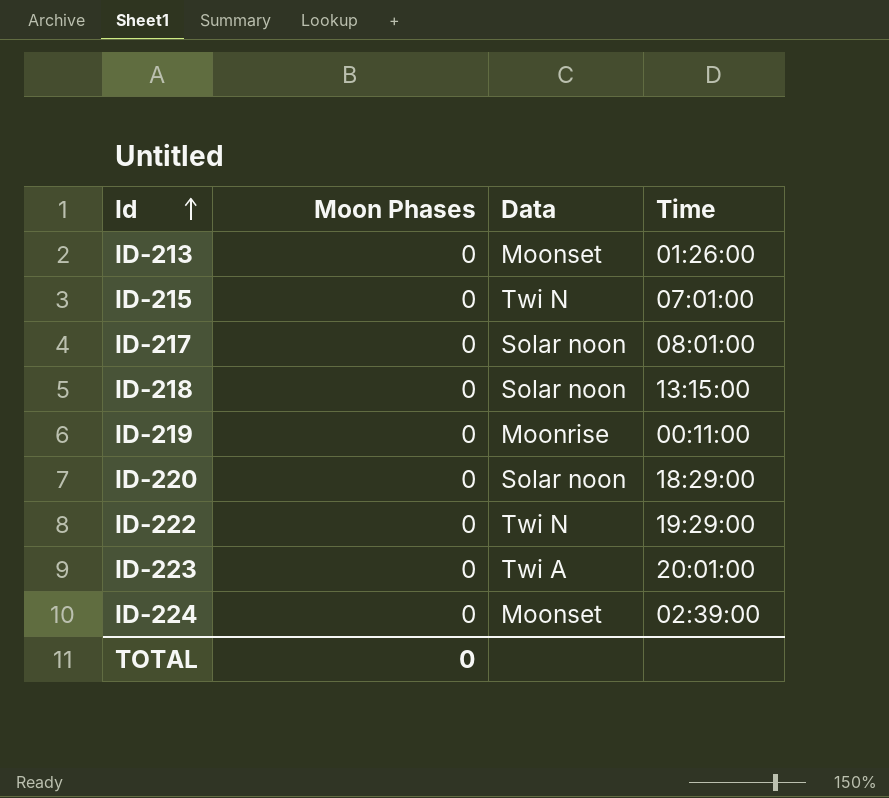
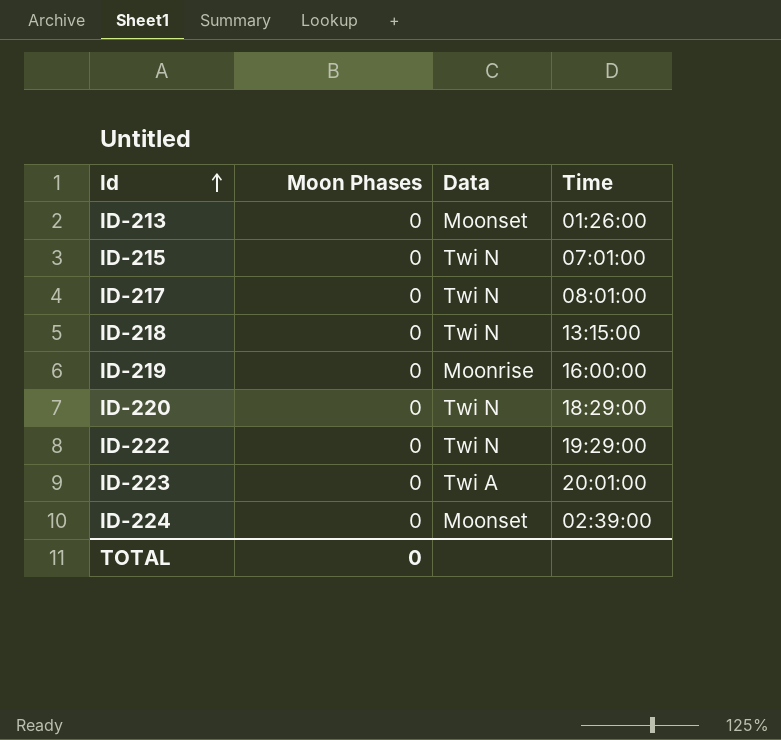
ID-217 | Data: Solar noon -> Twi N
ID-218 | Data: Solar noon -> Twi N
ID-219 | Time: 00:11:00 -> 16:00:00
ID-220 | Data: Solar noon -> Twi N

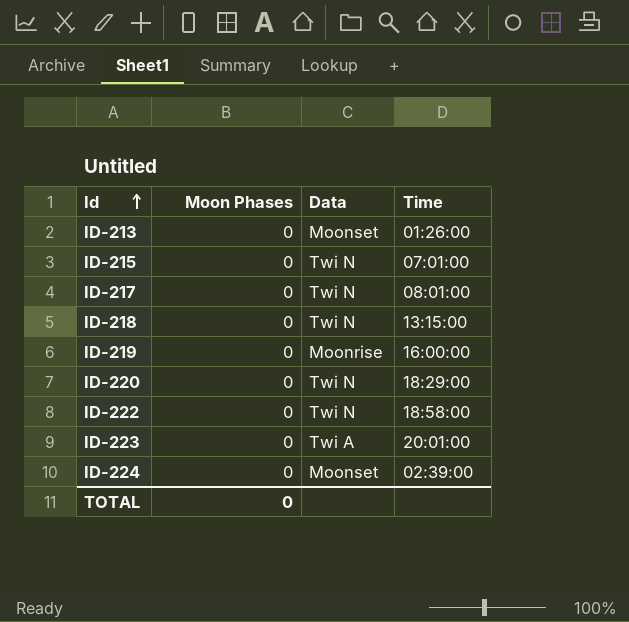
ID-222 | Time: 19:29:00 -> 18:58:00

